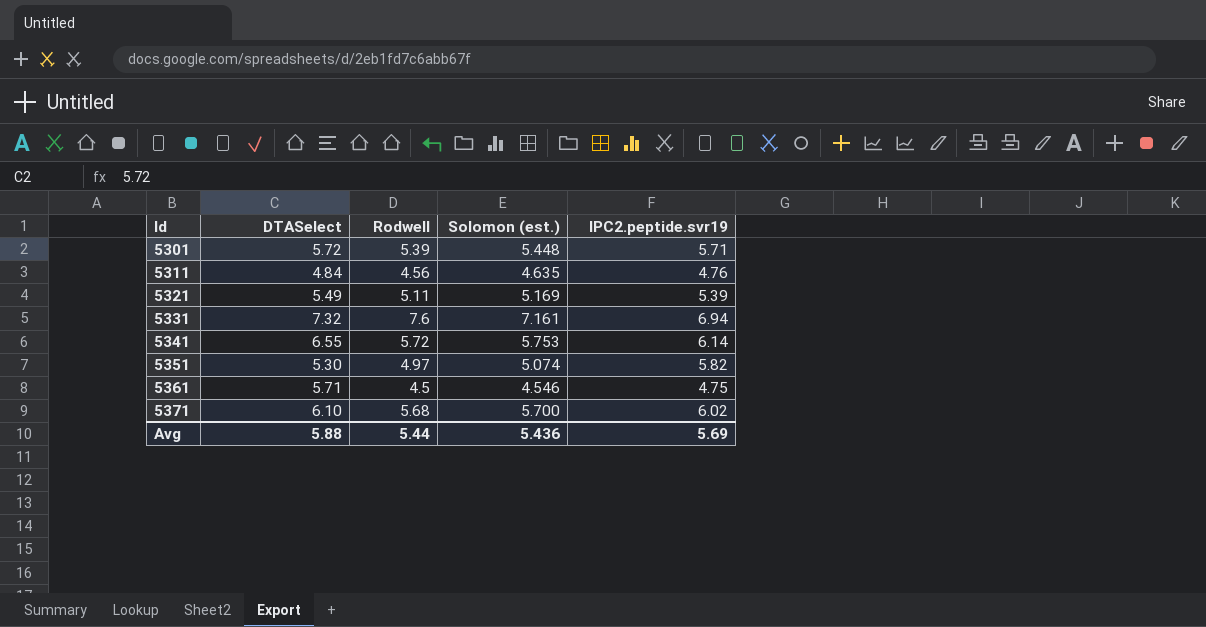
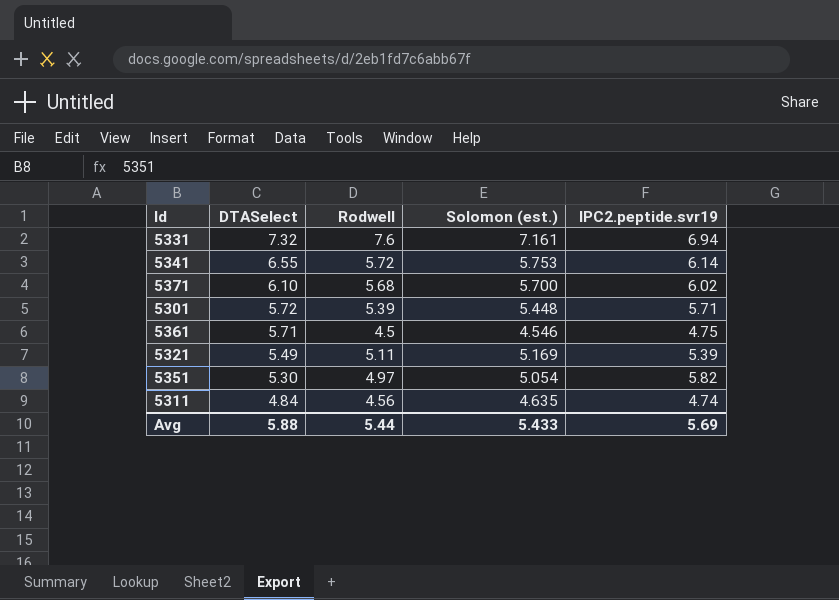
row order: Id ascending -> DTASelect descending
5351 | Solomon (est.): 5.074 -> 5.054
5311 | IPC2.peptide.svr19: 4.76 -> 4.74
Avg | Solomon (est.): 5.436 -> 5.433

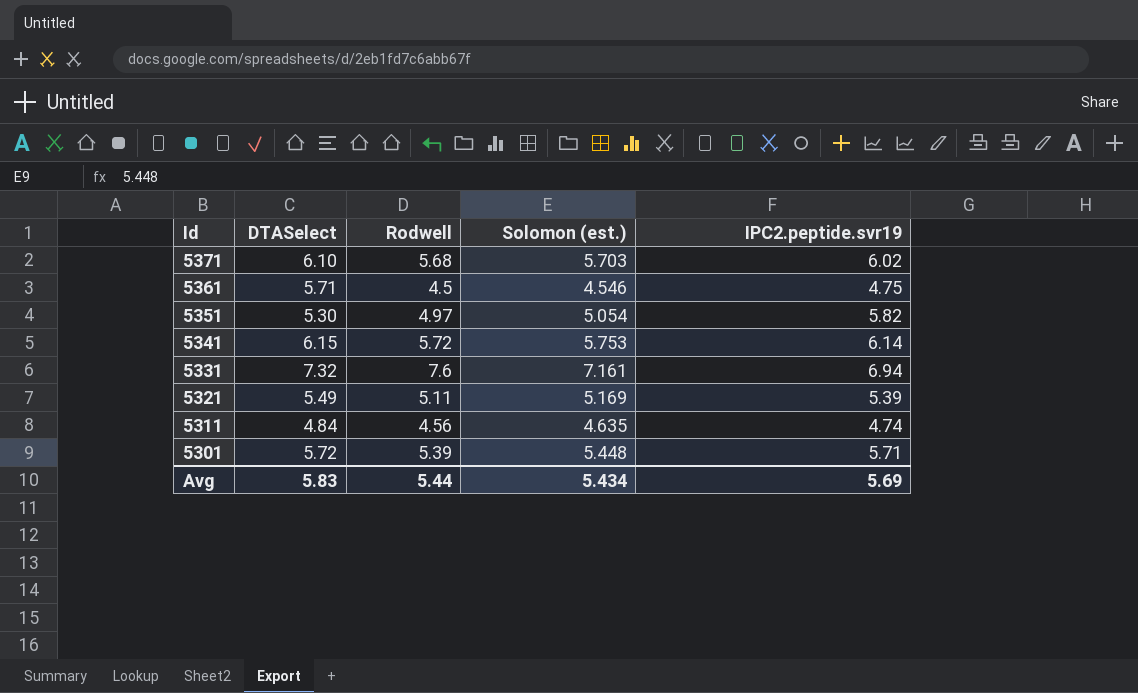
row order: DTASelect descending -> Id descending
5371 | Solomon (est.): 5.700 -> 5.703
5341 | DTASelect: 6.55 -> 6.15
Avg | DTASelect: 5.88 -> 5.83
Avg | Solomon (est.): 5.433 -> 5.434

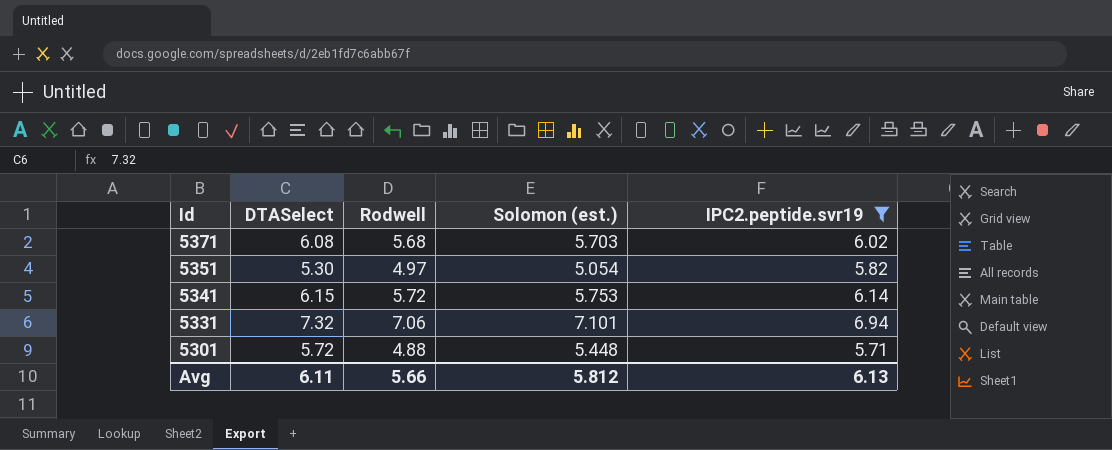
filter: none -> IPC2.peptide.svr19 >= 5.71
5371 | DTASelect: 6.10 -> 6.08
5331 | Rodwell: 7.6 -> 7.06
5331 | Solomon (est.): 7.161 -> 7.101
5301 | Rodwell: 5.39 -> 4.88
Avg | DTASelect: 5.83 -> 6.11
Avg | Rodwell: 5.44 -> 5.66
Avg | Solomon (est.): 5.434 -> 5.812
Avg | IPC2.peptide.svr19: 5.69 -> 6.13

